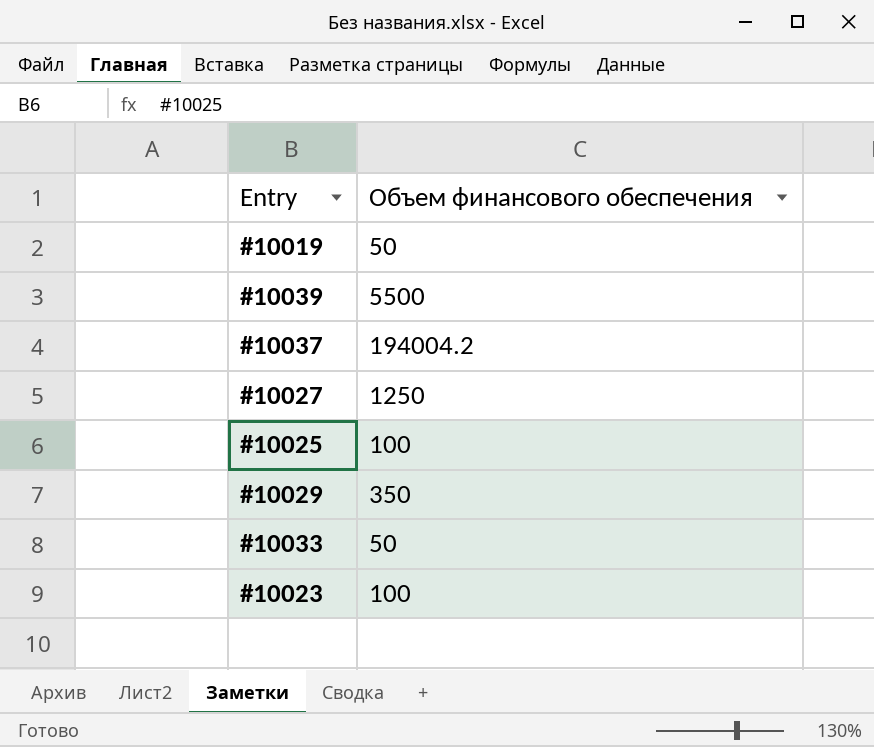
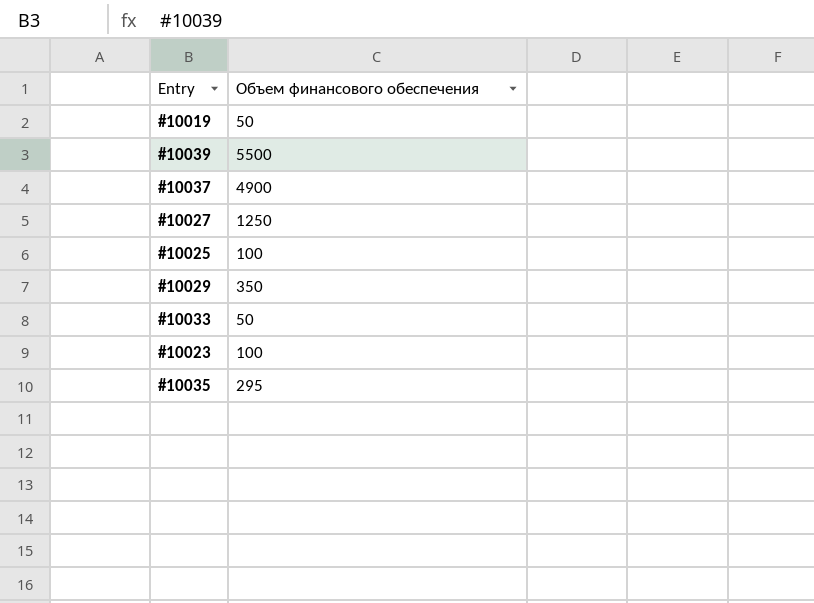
#10037 | Объем финансового обеспечения: 194004.2 -> 4900
row #10035: none -> 295

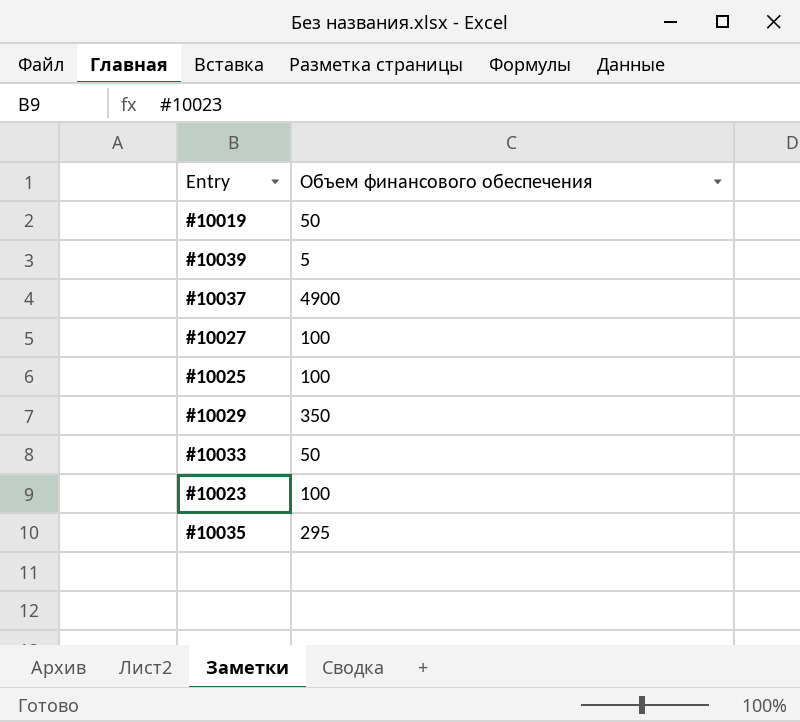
#10039 | Объем финансового обеспечения: 5500 -> 5
#10027 | Объем финансового обеспечения: 1250 -> 100

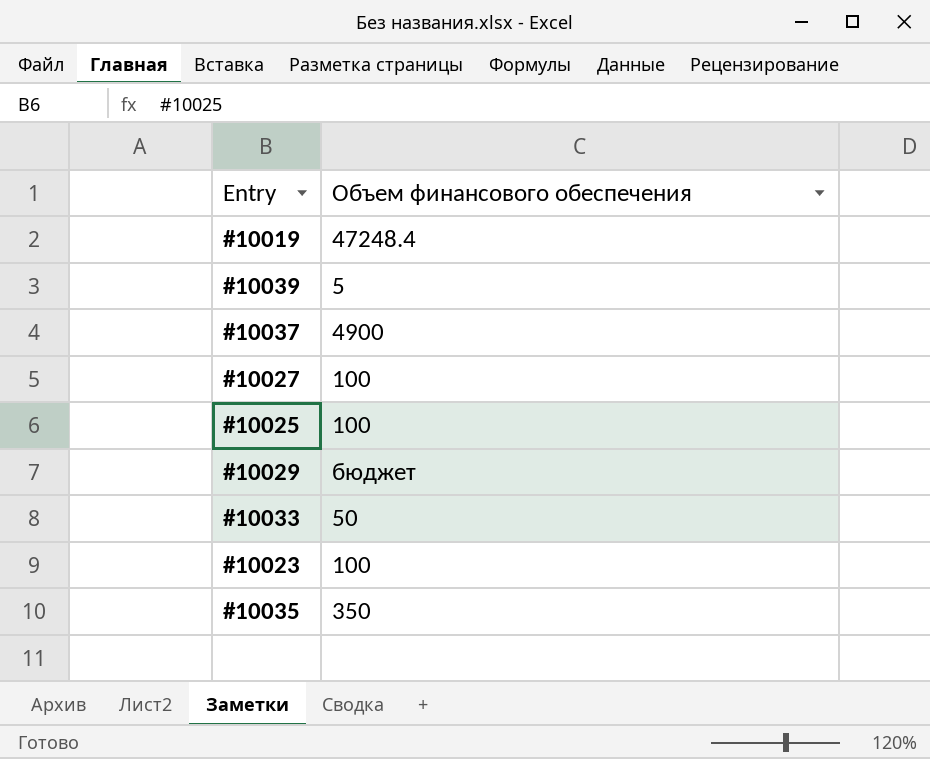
#10019 | Объем финансового обеспечения: 50 -> 47248.4
#10029 | Объем финансового обеспечения: 350 -> бюджет
#10035 | Объем финансового обеспечения: 295 -> 350

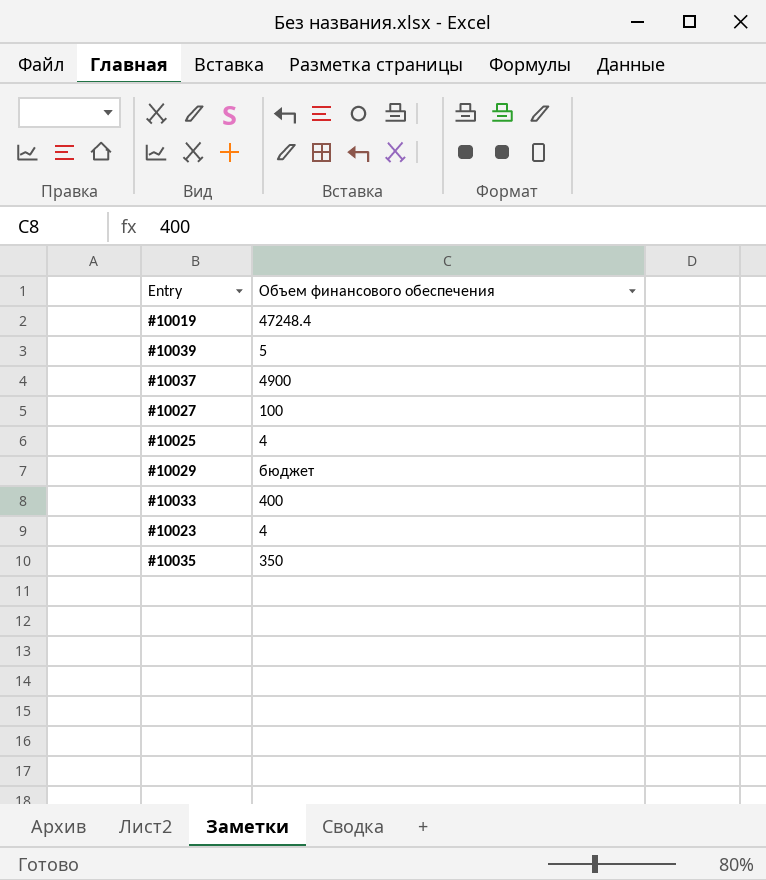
#10025 | Объем финансового обеспечения: 100 -> 4
#10033 | Объем финансового обеспечения: 50 -> 400
#10023 | Объем финансового обеспечения: 100 -> 4

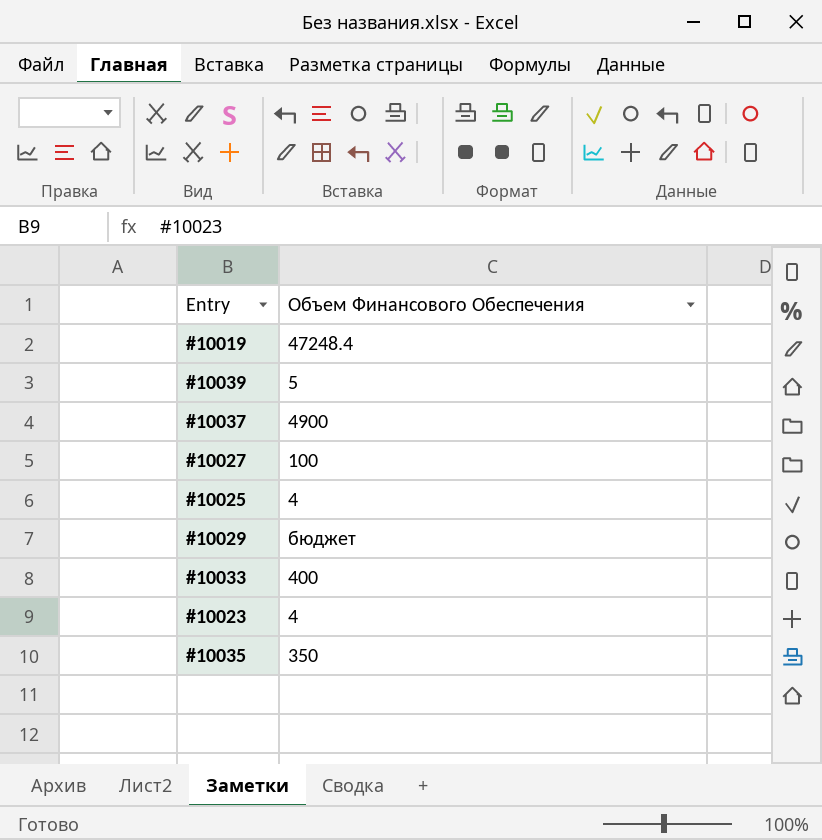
column name: Объем финансового обеспечения -> Объем Финансового Обеспечения

